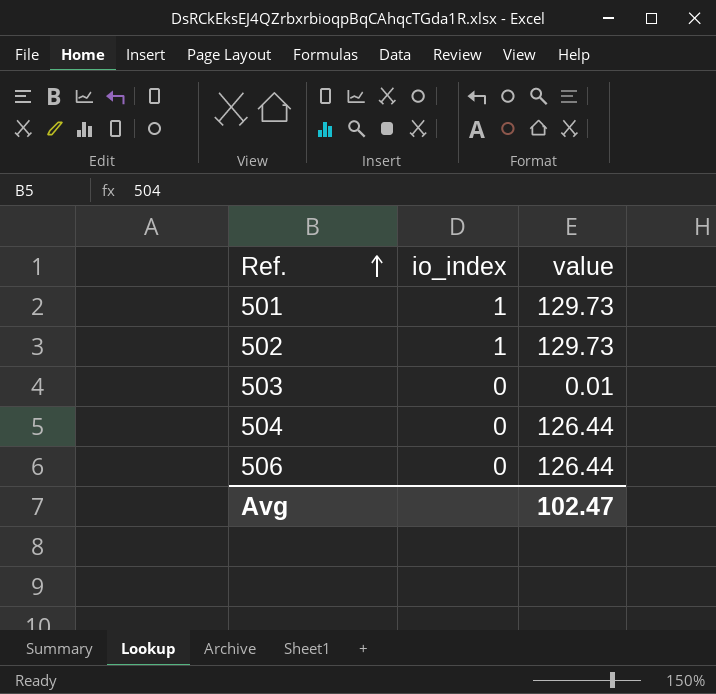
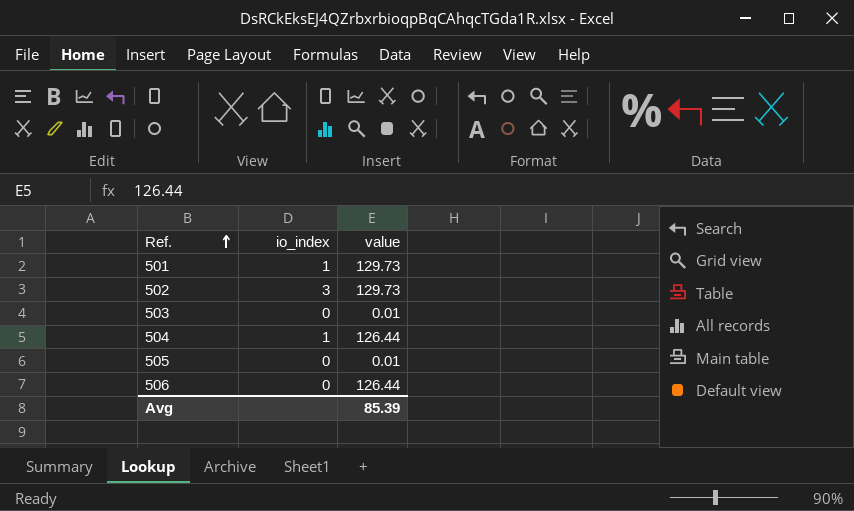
502 | io_index: 1 -> 3
504 | io_index: 0 -> 1
row 505: none -> 0 | 0.01
Avg | value: 102.47 -> 85.39

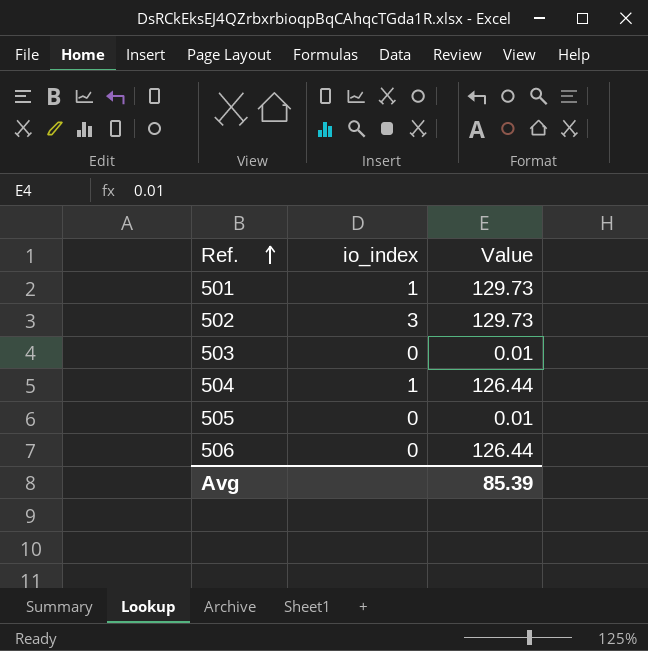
column name: value -> Value

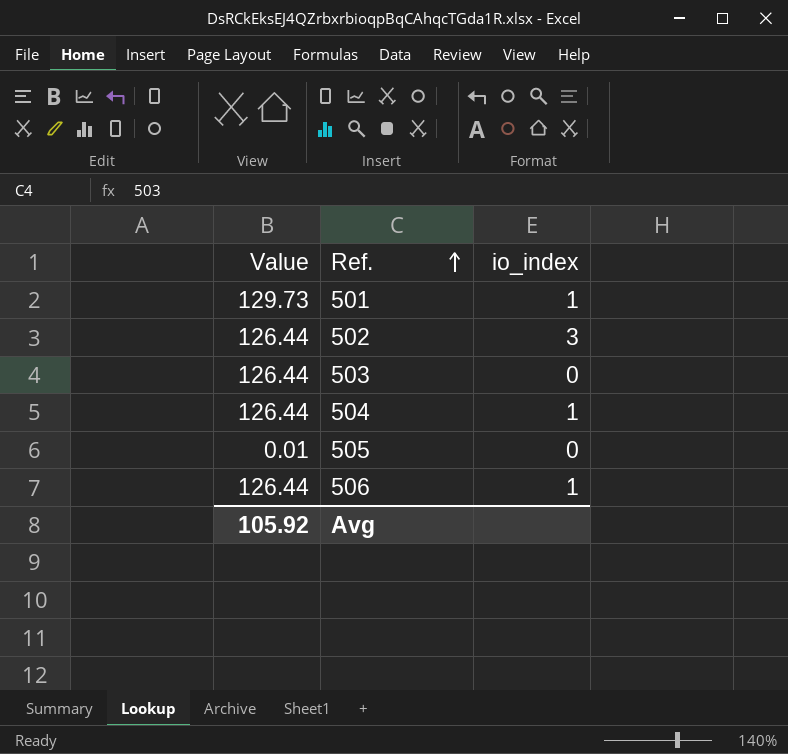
column Value | position: 3 -> 1
502 | Value: 129.73 -> 126.44
503 | Value: 0.01 -> 126.44
506 | io_index: 0 -> 1
Avg | Value: 85.39 -> 105.92

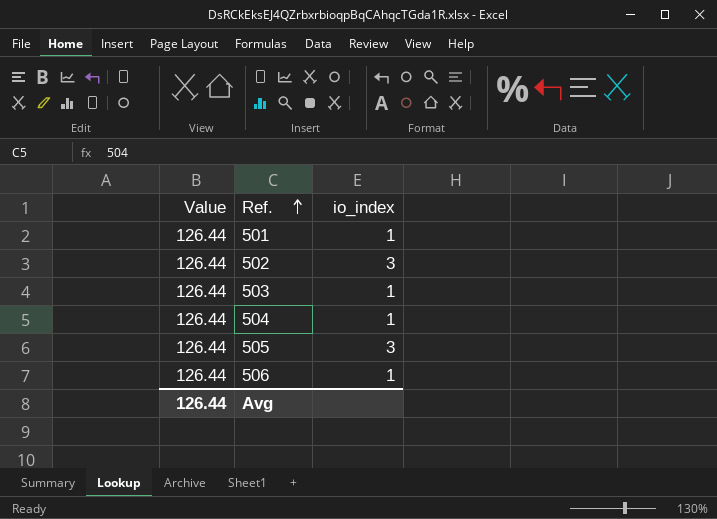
501 | Value: 129.73 -> 126.44
503 | io_index: 0 -> 1
505 | Value: 0.01 -> 126.44
505 | io_index: 0 -> 3
Avg | Value: 105.92 -> 126.44

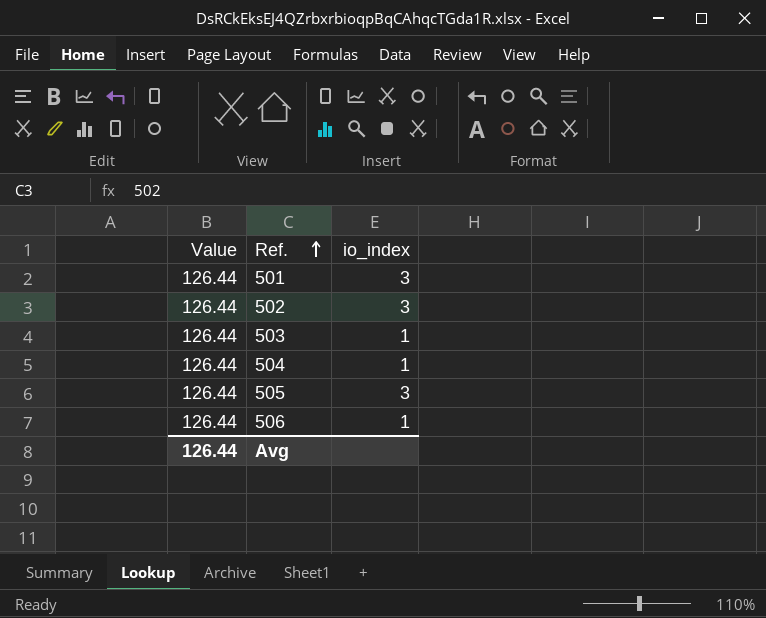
501 | io_index: 1 -> 3

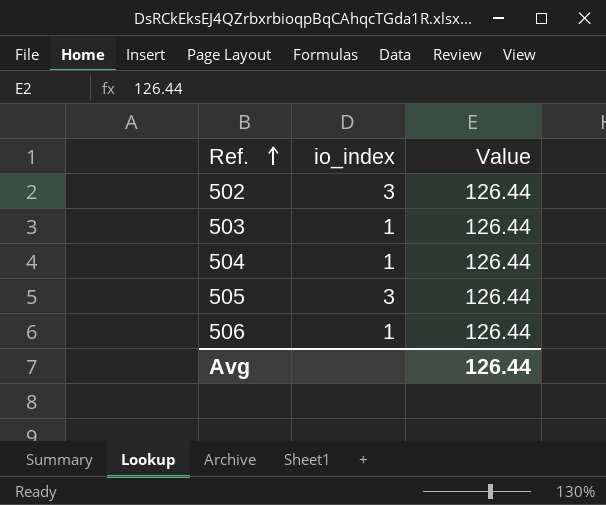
column Value | position: 1 -> 3
row 501: 126.44 | 3 -> none

